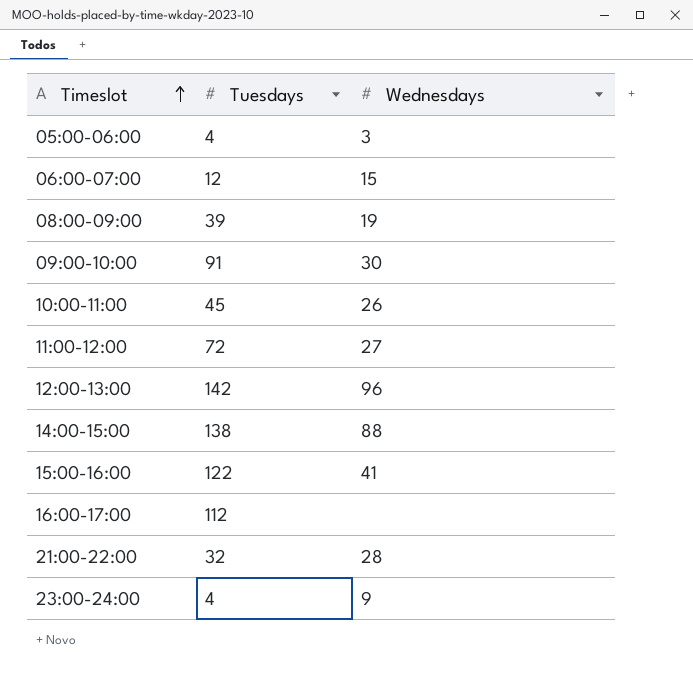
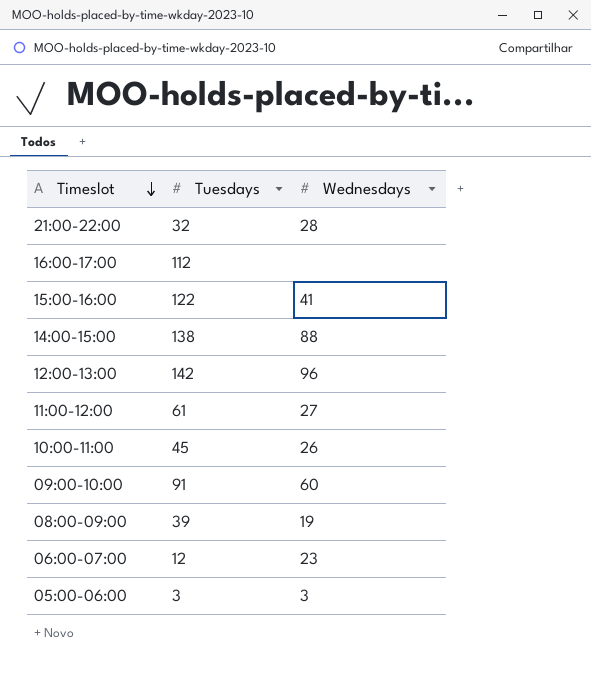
row order: Timeslot ascending -> Timeslot descending
row 23:00-24:00: 4 | 9 -> none
11:00-12:00 | Tuesdays: 72 -> 61
09:00-10:00 | Wednesdays: 30 -> 60
06:00-07:00 | Wednesdays: 15 -> 23
05:00-06:00 | Tuesdays: 4 -> 3

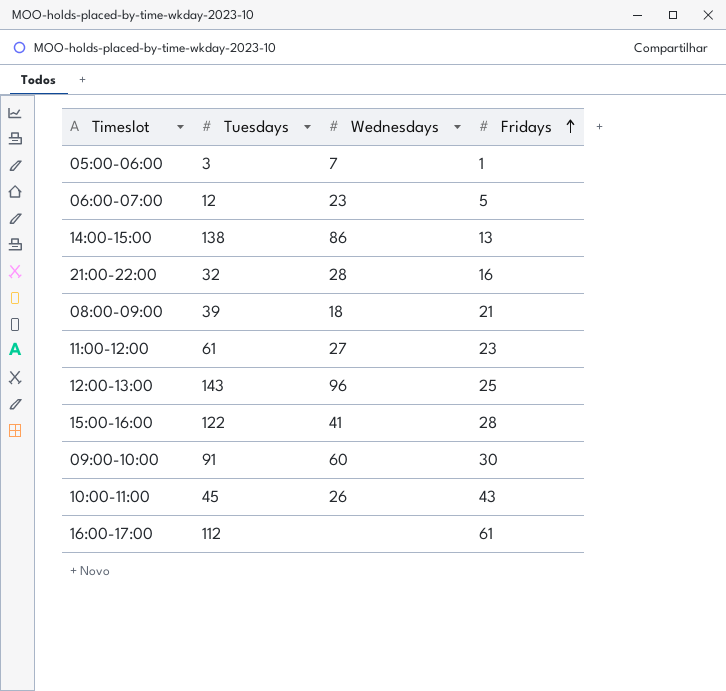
row order: Timeslot descending -> Fridays ascending
column Fridays | position: none -> 4
05:00-06:00 | Wednesdays: 3 -> 7
14:00-15:00 | Wednesdays: 88 -> 86
08:00-09:00 | Wednesdays: 19 -> 18
12:00-13:00 | Tuesdays: 142 -> 143

